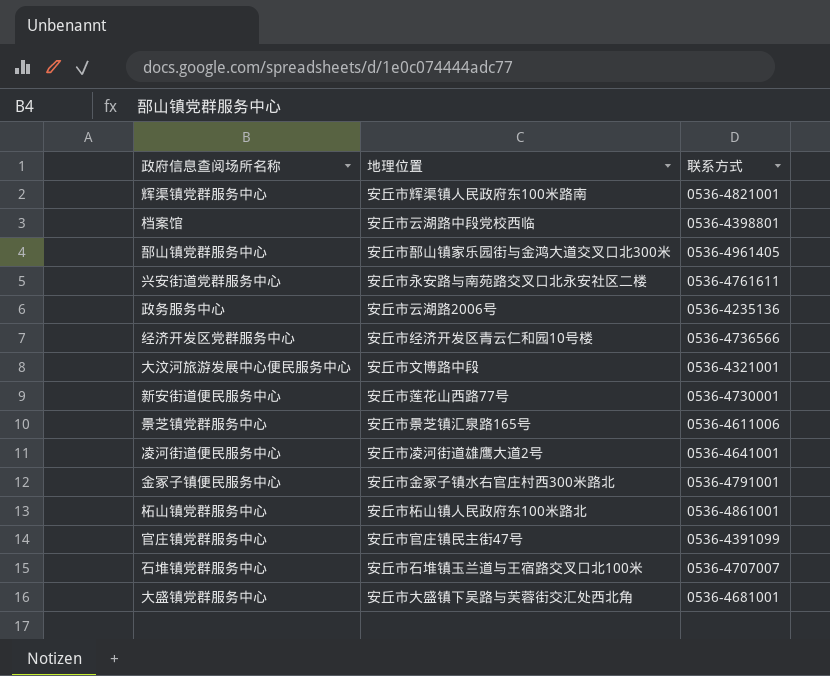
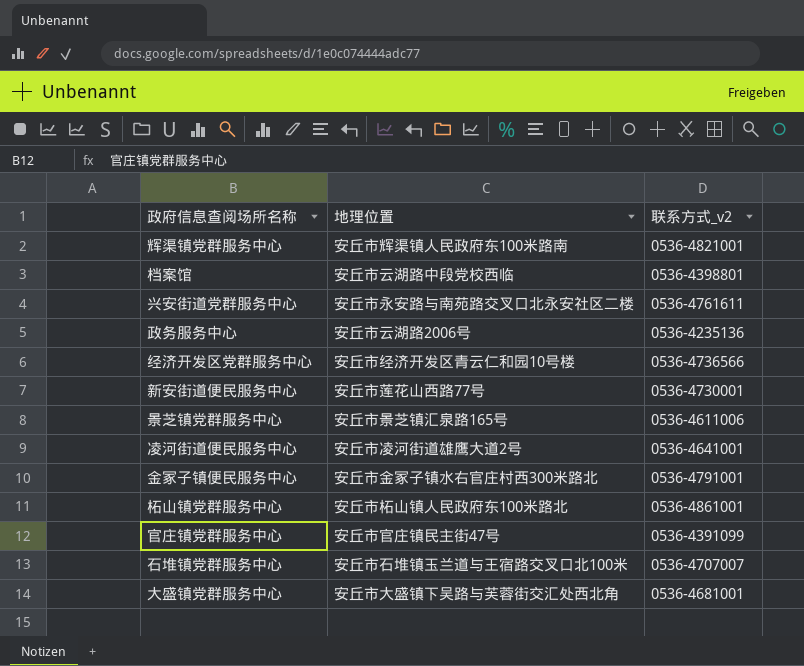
column name: 联系方式 -> 联系方式_v2
row 郚山镇党群服务中心: 安丘市郚山镇家乐园街与金鸿大道交叉口北300米 | 0536-4961405 -> none
row 大汶河旅游发展中心便民服务中心: 安丘市文博路中段 | 0536-4321001 -> none

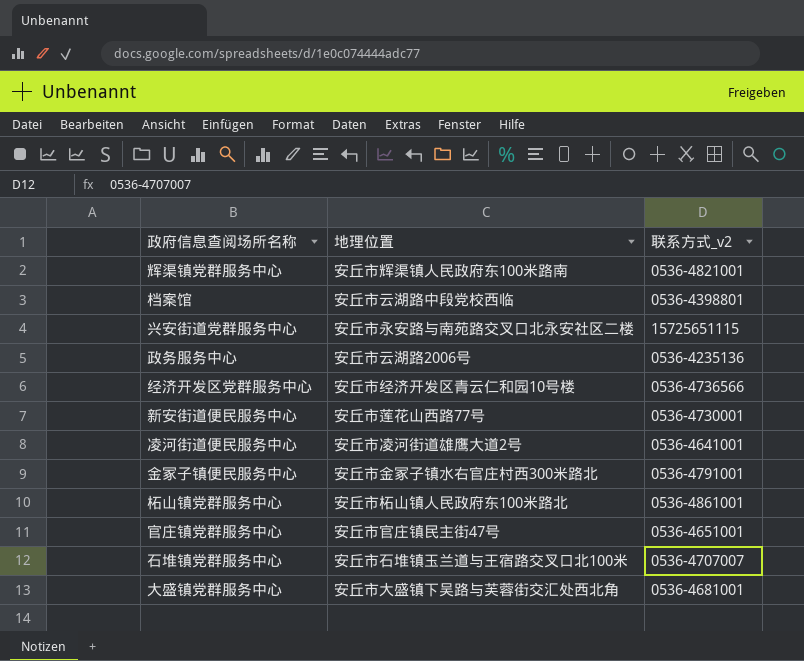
row 景芝镇党群服务中心: 安丘市景芝镇汇泉路165号 | 0536-4611006 -> none
兴安街道党群服务中心 | 联系方式_v2: 0536-4761611 -> 15725651115
官庄镇党群服务中心 | 联系方式_v2: 0536-4391099 -> 0536-4651001

